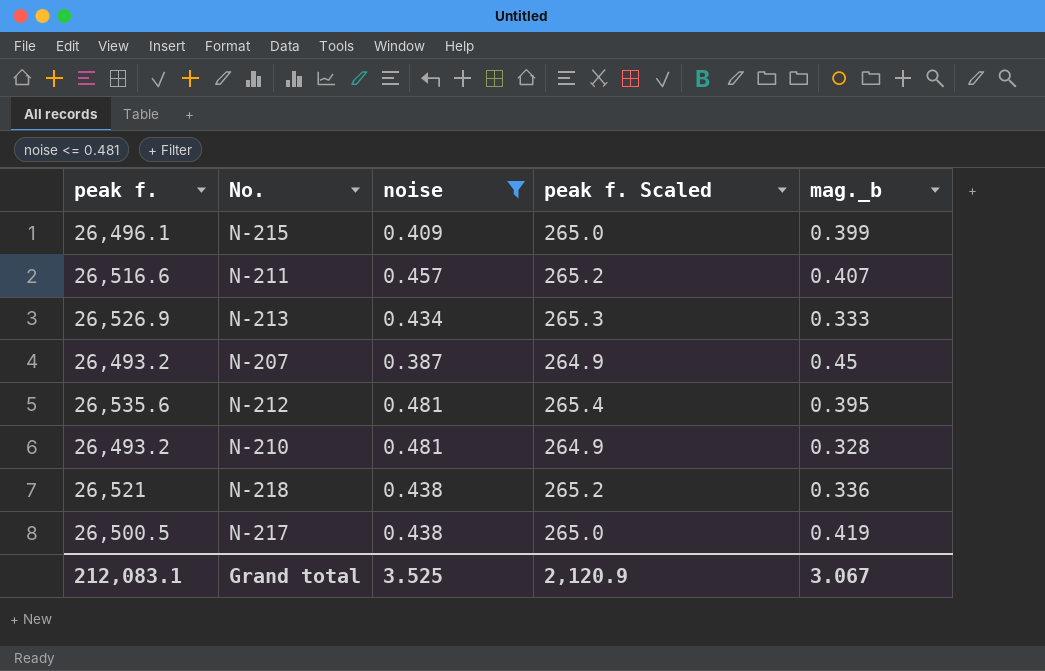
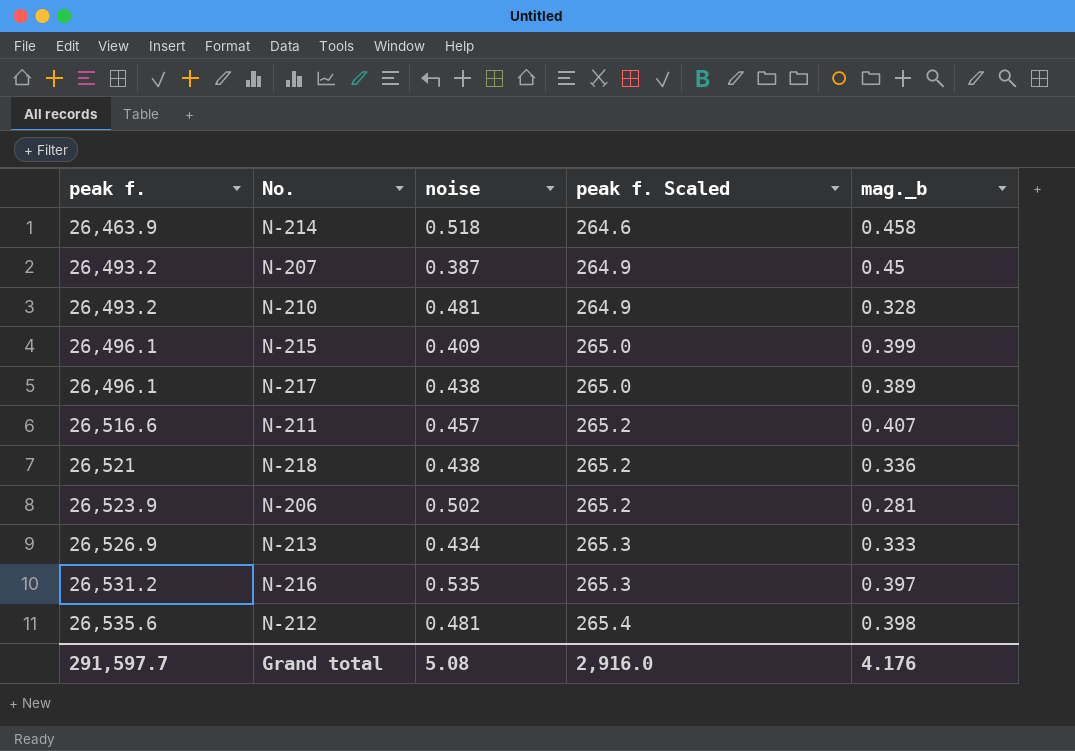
filter: noise <= 0.481 -> none
row order: none -> peak f. ascending
N-217 | peak f.: 26,500.5 -> 26,496.1
N-217 | mag._b: 0.419 -> 0.389
N-212 | mag._b: 0.395 -> 0.398
Grand total | peak f.: 212,083.1 -> 291,597.7
Grand total | noise: 3.525 -> 5.08
Grand total | peak f. Scaled: 2,120.9 -> 2,916.0
Grand total | mag._b: 3.067 -> 4.176

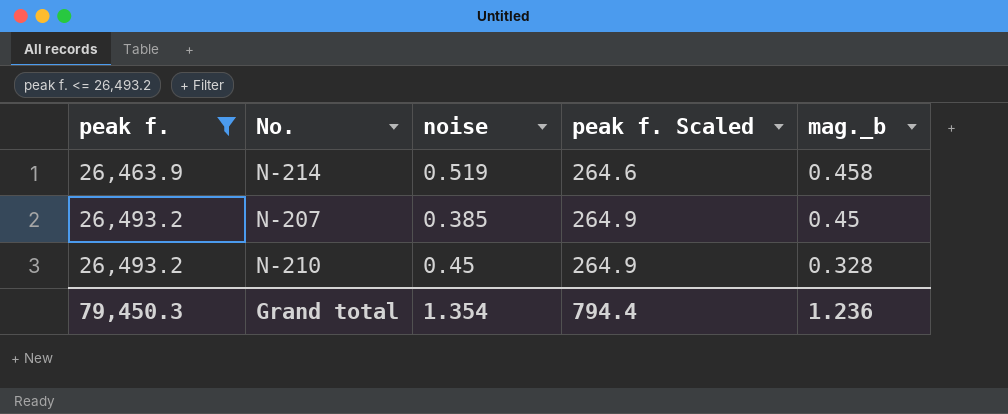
filter: none -> peak f. <= 26,493.2
N-214 | noise: 0.518 -> 0.519
N-207 | noise: 0.387 -> 0.385
N-210 | noise: 0.481 -> 0.45
Grand total | peak f.: 291,597.7 -> 79,450.3
Grand total | noise: 5.08 -> 1.354
Grand total | peak f. Scaled: 2,916.0 -> 794.4
Grand total | mag._b: 4.176 -> 1.236

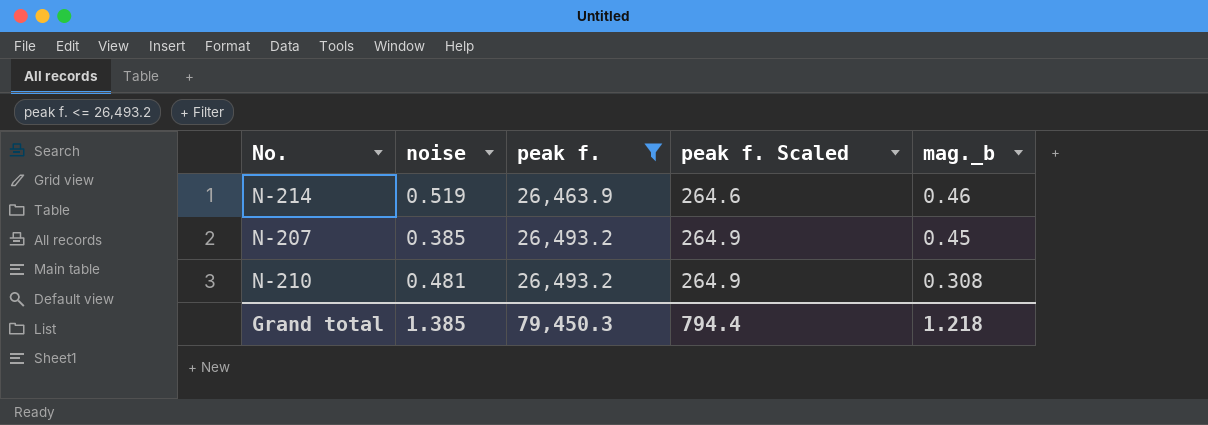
column peak f. | position: 1 -> 3
N-214 | mag._b: 0.458 -> 0.46
N-210 | noise: 0.45 -> 0.481
N-210 | mag._b: 0.328 -> 0.308
Grand total | noise: 1.354 -> 1.385
Grand total | mag._b: 1.236 -> 1.218

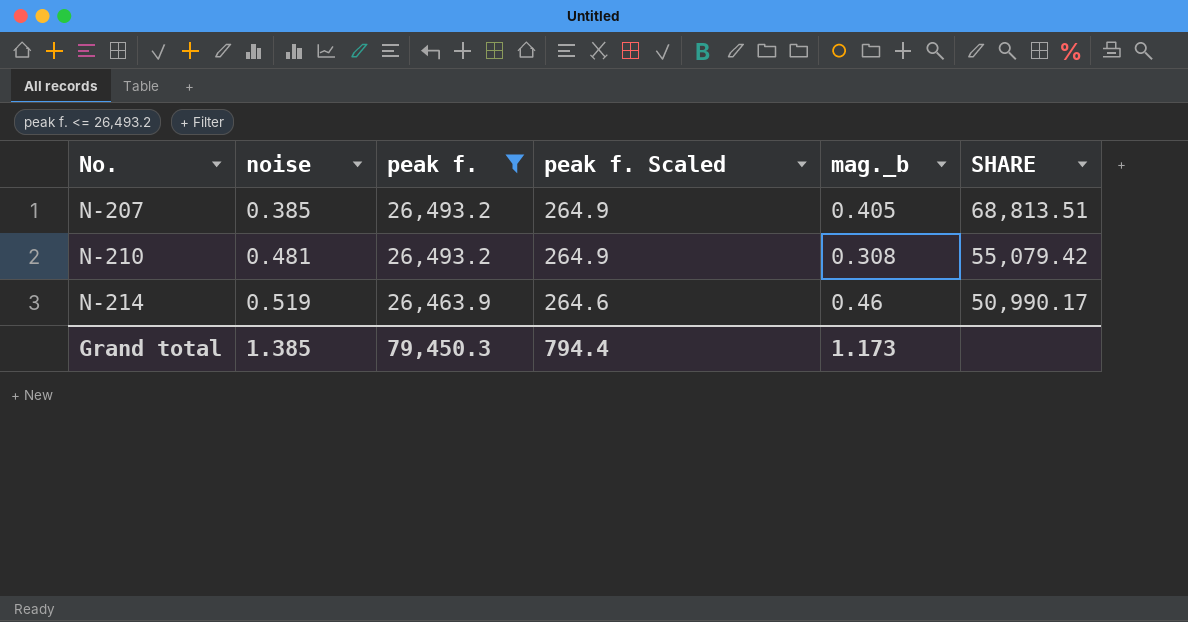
row order: peak f. ascending -> No. ascending
column SHARE | formula: none -> [peak f.] / [noise]
N-207 | mag._b: 0.45 -> 0.405
Grand total | mag._b: 1.218 -> 1.173

